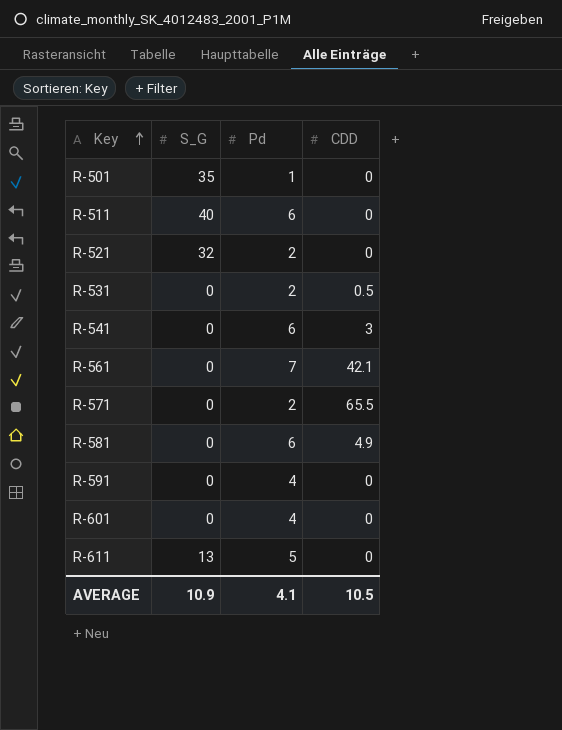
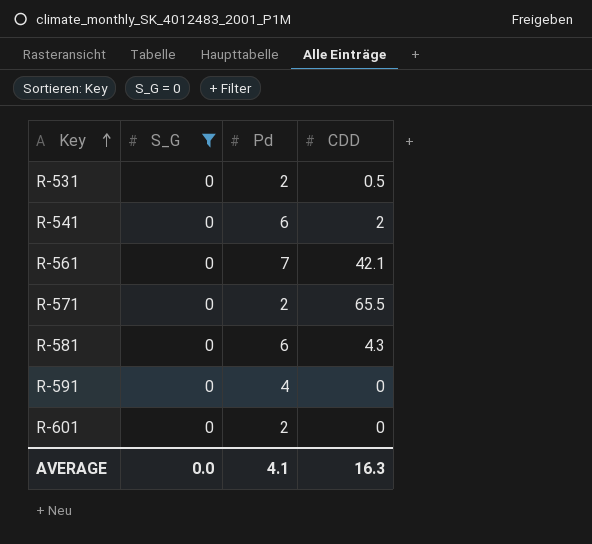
filter: none -> S_G = 0
R-541 | CDD: 3 -> 2
R-581 | CDD: 4.9 -> 4.3
R-601 | Pd: 4 -> 2
AVERAGE | S_G: 10.9 -> 0.0
AVERAGE | CDD: 10.5 -> 16.3

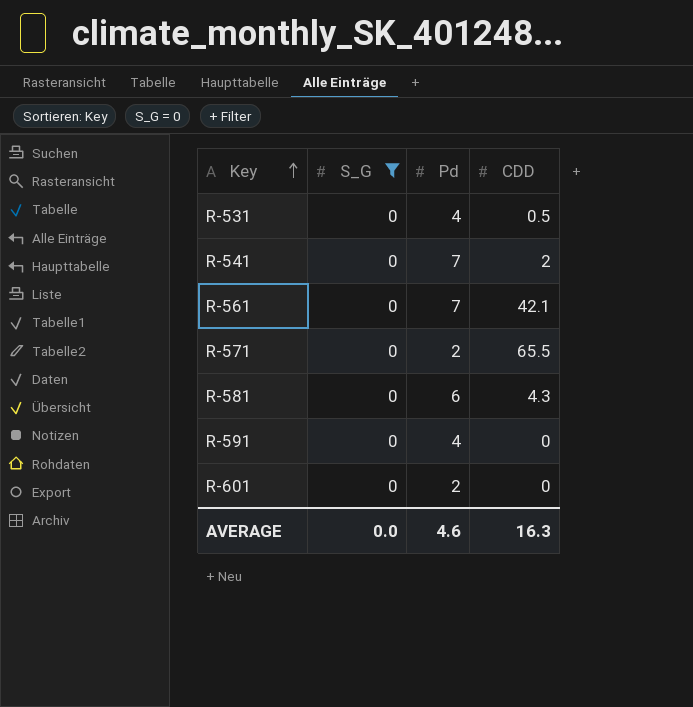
R-531 | Pd: 2 -> 4
R-541 | Pd: 6 -> 7
AVERAGE | Pd: 4.1 -> 4.6

